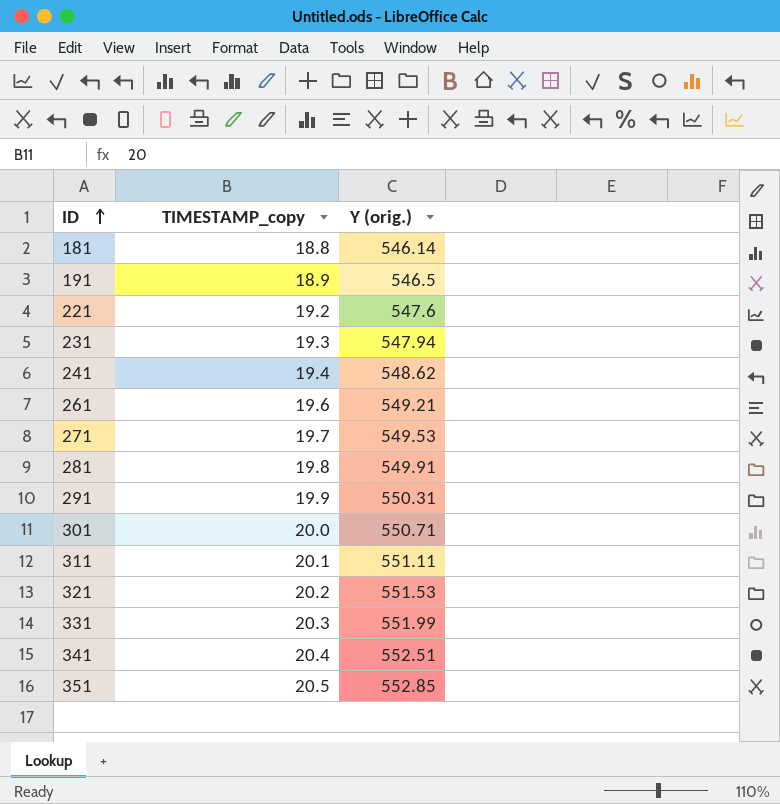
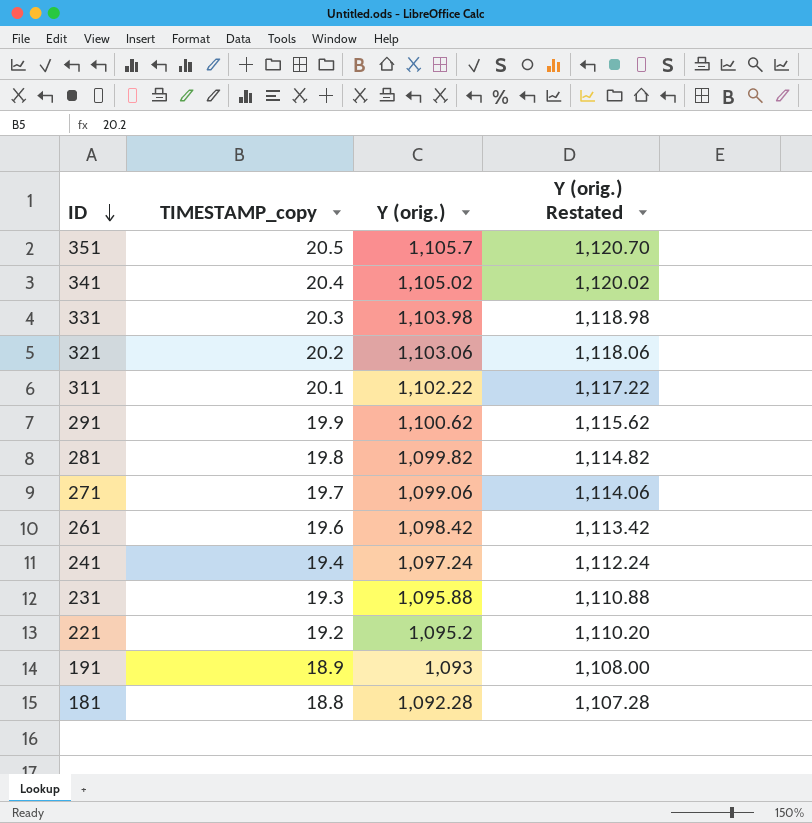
row order: ID ascending -> ID descending
column Y (orig.) Restated | formula: none -> [Y (orig.)] + 15
row 301: 20.0 | 550.71 -> none
351 | Y (orig.): 552.85 -> 1,105.7
341 | Y (orig.): 552.51 -> 1,105.02
331 | Y (orig.): 551.99 -> 1,103.98
321 | Y (orig.): 551.53 -> 1,103.06
311 | Y (orig.): 551.11 -> 1,102.22
291 | Y (orig.): 550.31 -> 1,100.62
281 | Y (orig.): 549.91 -> 1,099.82
271 | Y (orig.): 549.53 -> 1,099.06
261 | Y (orig.): 549.21 -> 1,098.42
241 | Y (orig.): 548.62 -> 1,097.24
231 | Y (orig.): 547.94 -> 1,095.88
221 | Y (orig.): 547.6 -> 1,095.2
191 | Y (orig.): 546.5 -> 1,093
181 | Y (orig.): 546.14 -> 1,092.28

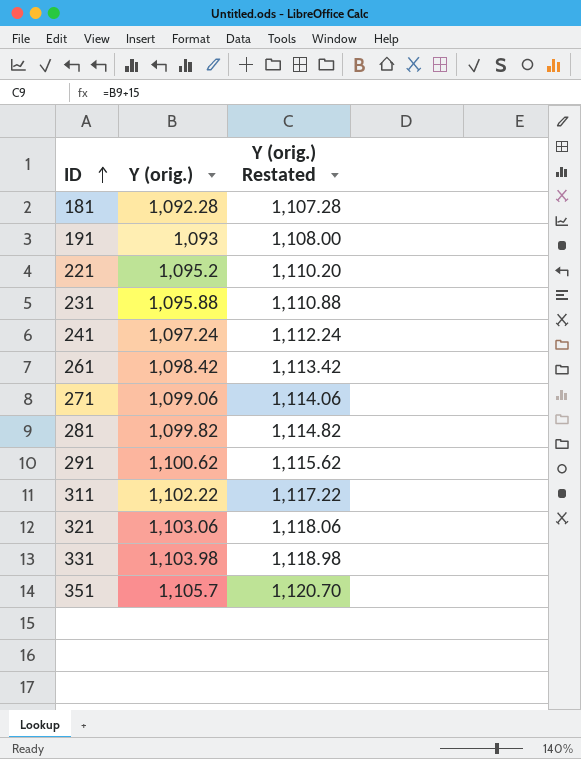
row order: ID descending -> ID ascending
column TIMESTAMP_copy | position: 2 -> none
row 341: 20.4 | 1,105.02 | 1,120.02 -> none

